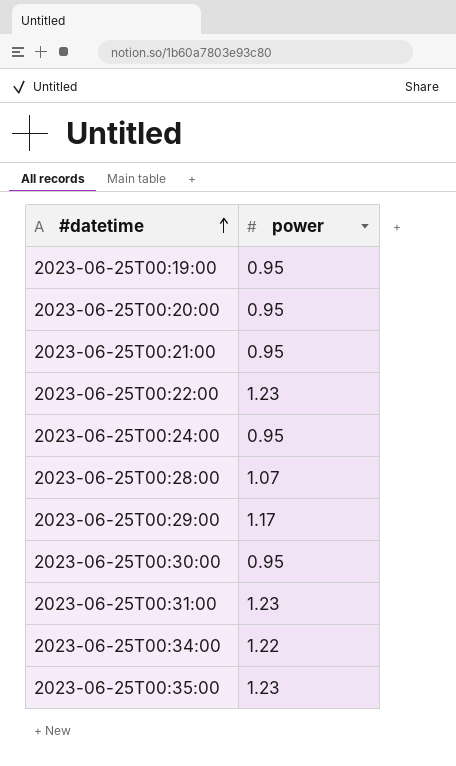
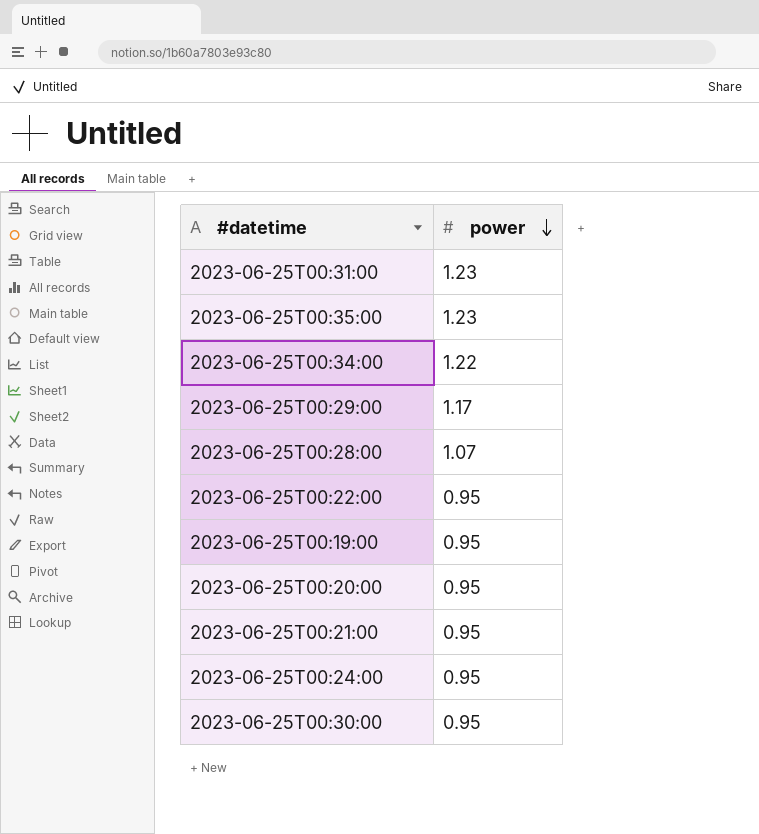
row order: #datetime ascending -> power descending
2023-06-25T00:22:00 | power: 1.23 -> 0.95

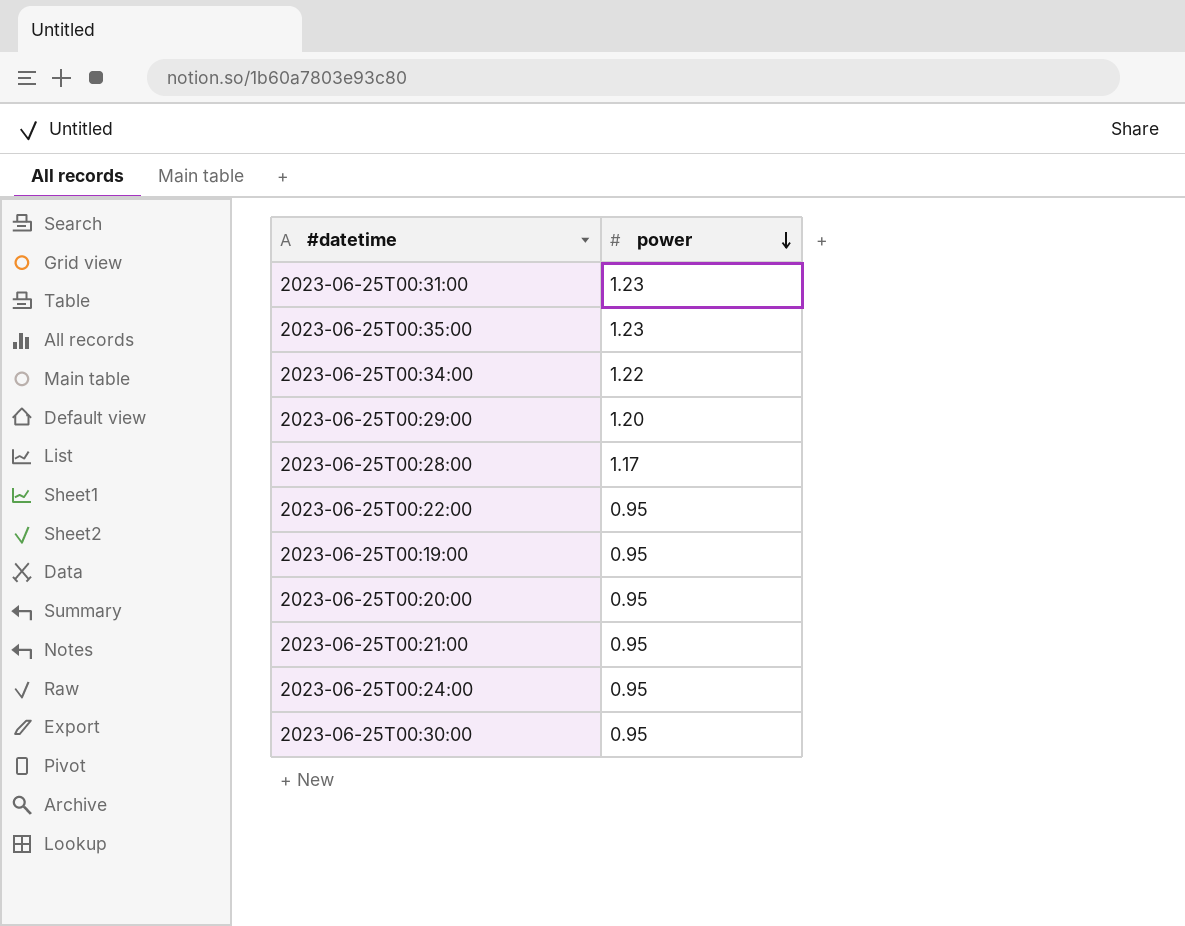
2023-06-25T00:29:00 | power: 1.17 -> 1.20
2023-06-25T00:28:00 | power: 1.07 -> 1.17

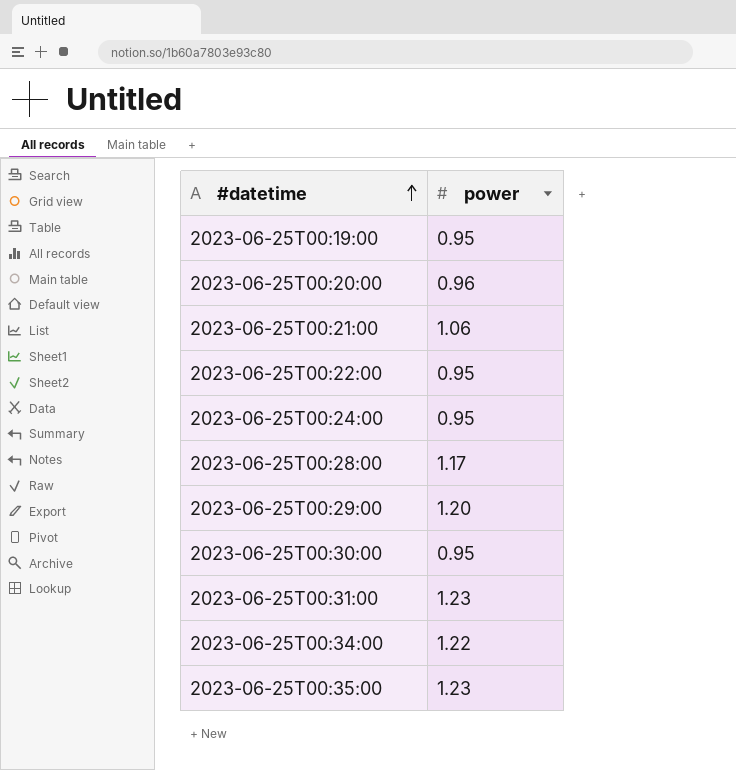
row order: power descending -> #datetime ascending
2023-06-25T00:20:00 | power: 0.95 -> 0.96
2023-06-25T00:21:00 | power: 0.95 -> 1.06

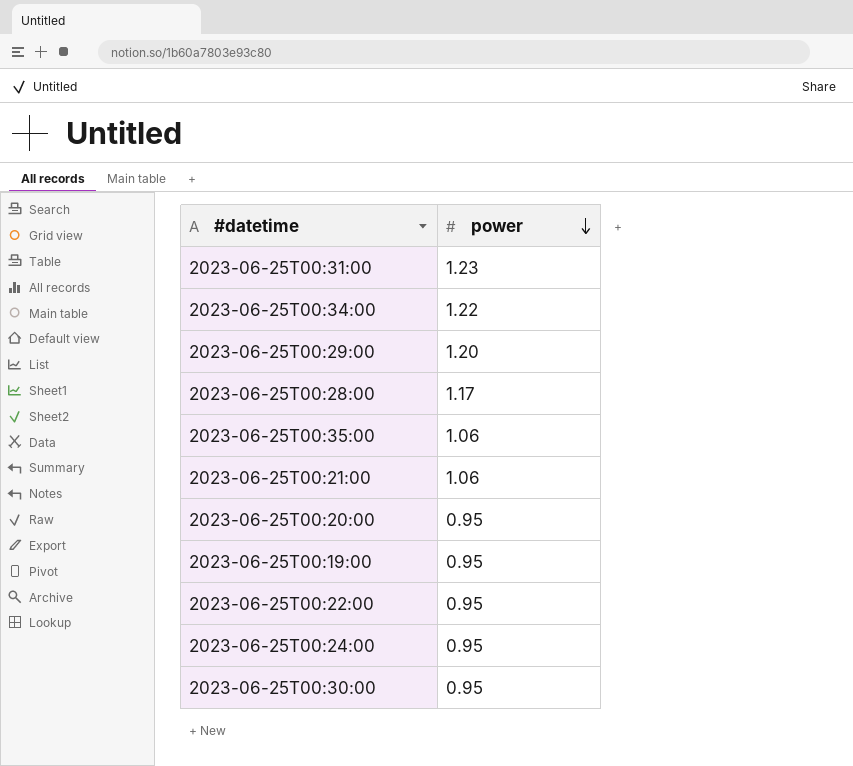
row order: #datetime ascending -> power descending
2023-06-25T00:35:00 | power: 1.23 -> 1.06
2023-06-25T00:20:00 | power: 0.96 -> 0.95

